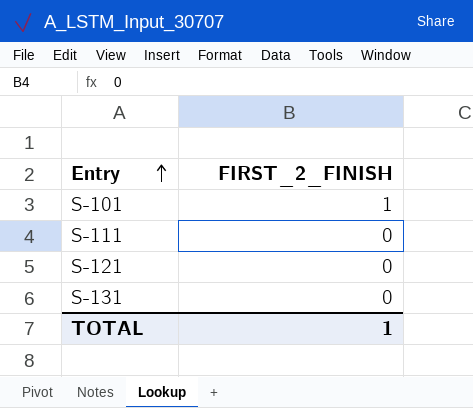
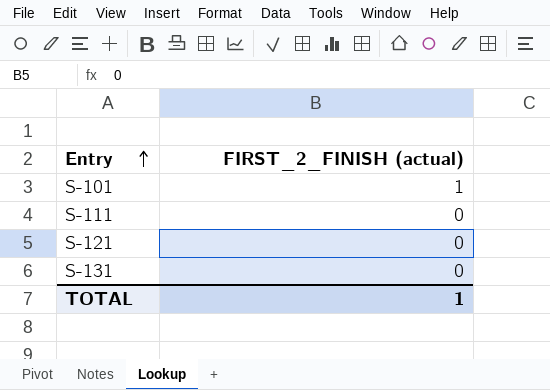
column name: FIRST_2_FINISH -> FIRST_2_FINISH (actual)

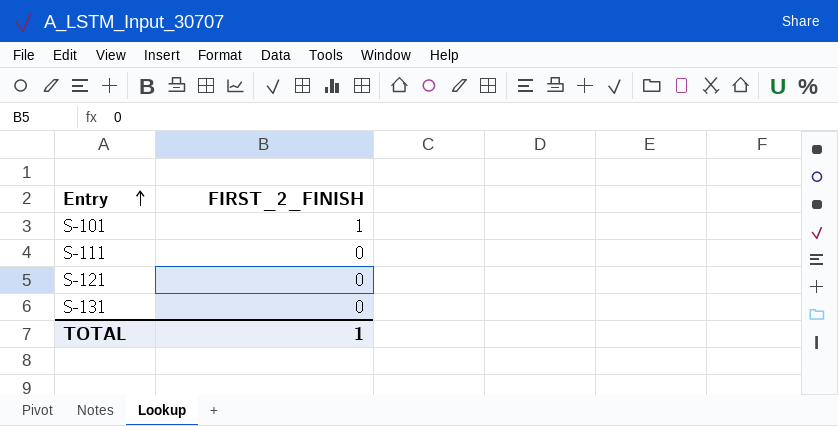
column name: FIRST_2_FINISH (actual) -> FIRST_2_FINISH

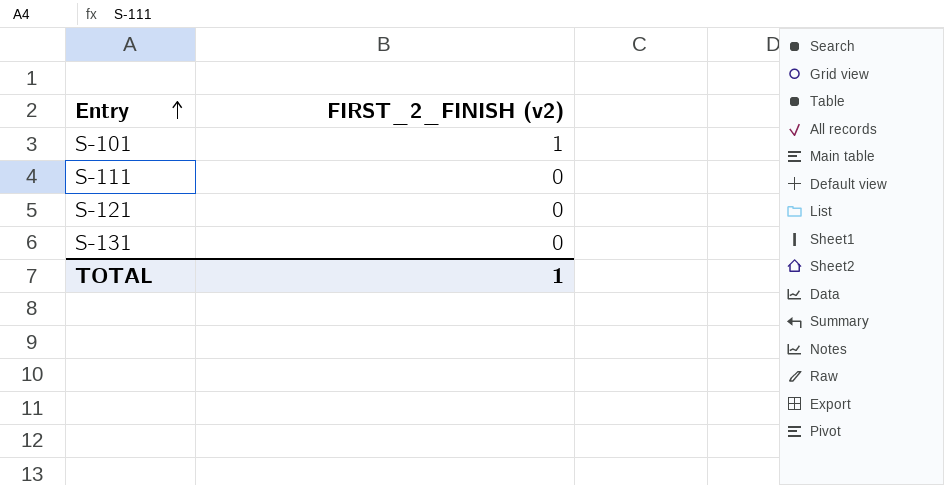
column name: FIRST_2_FINISH -> FIRST_2_FINISH (v2)

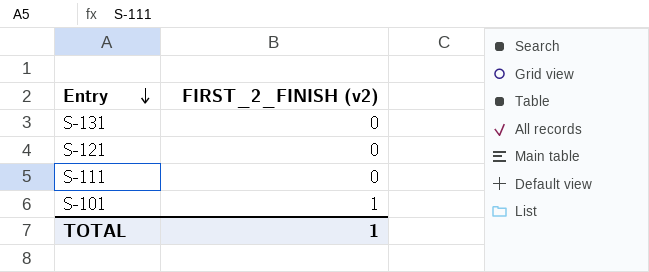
row order: Entry ascending -> Entry descending

